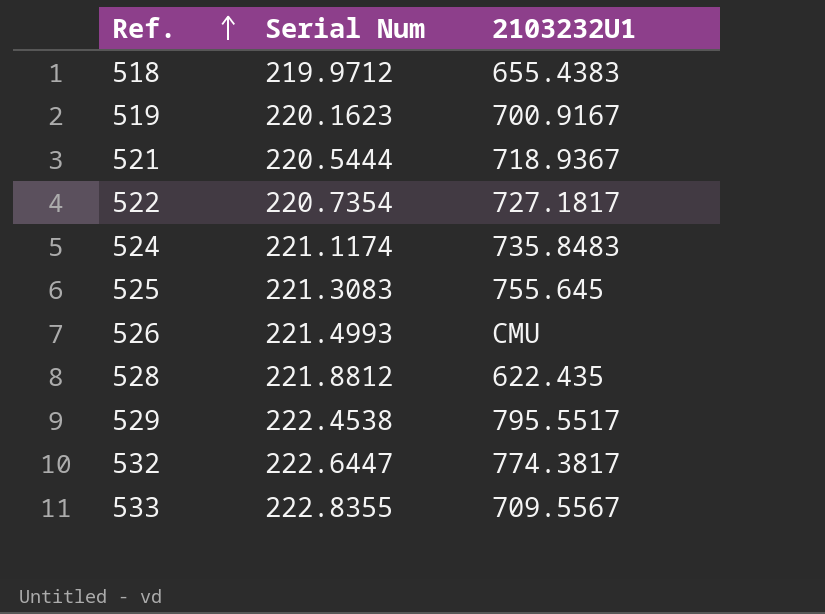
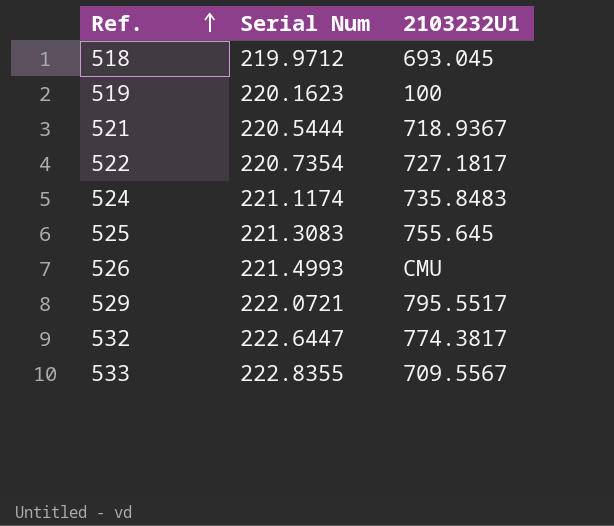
row 528: 221.8812 | 622.435 -> none
518 | 2103232U1: 655.4383 -> 693.045
519 | 2103232U1: 700.9167 -> 100
529 | Serial Num: 222.4538 -> 222.0721

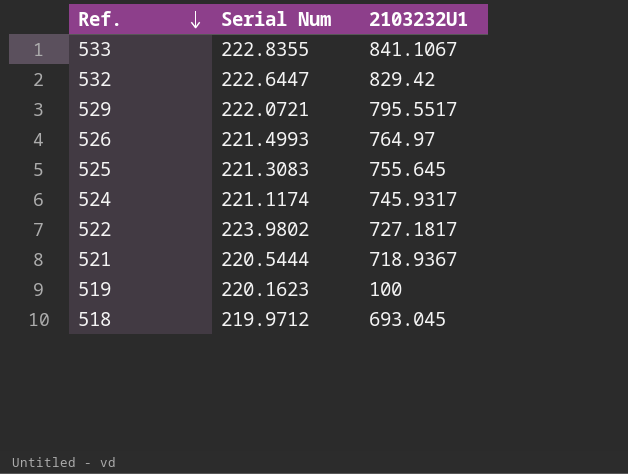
row order: Ref. ascending -> Ref. descending
533 | 2103232U1: 709.5567 -> 841.1067
532 | 2103232U1: 774.3817 -> 829.42
526 | 2103232U1: CMU -> 764.97
524 | 2103232U1: 735.8483 -> 745.9317
522 | Serial Num: 220.7354 -> 223.9802

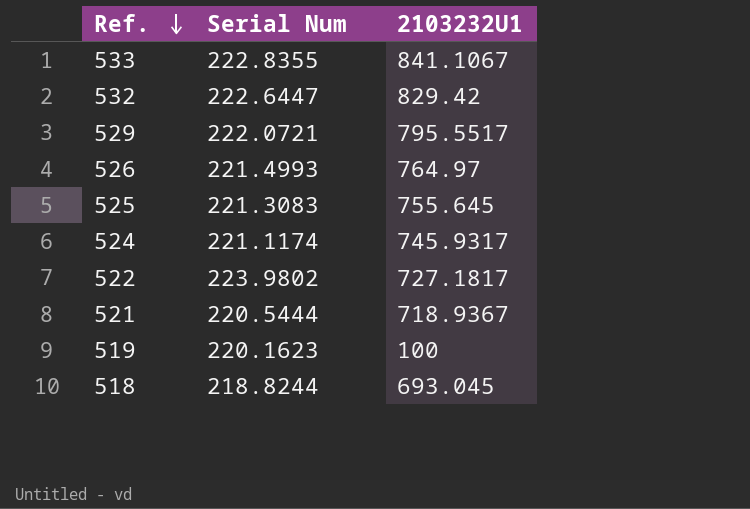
518 | Serial Num: 219.9712 -> 218.8244

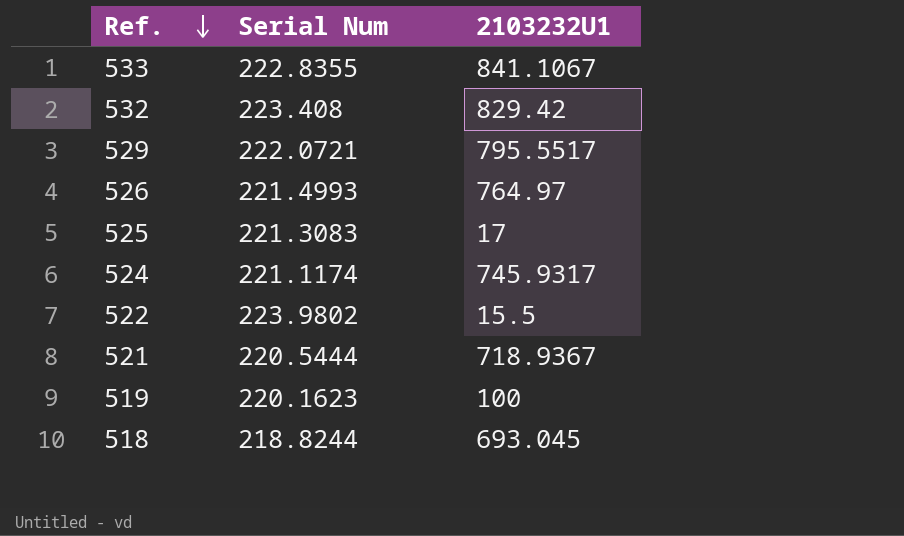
532 | Serial Num: 222.6447 -> 223.408
525 | 2103232U1: 755.645 -> 17
522 | 2103232U1: 727.1817 -> 15.5

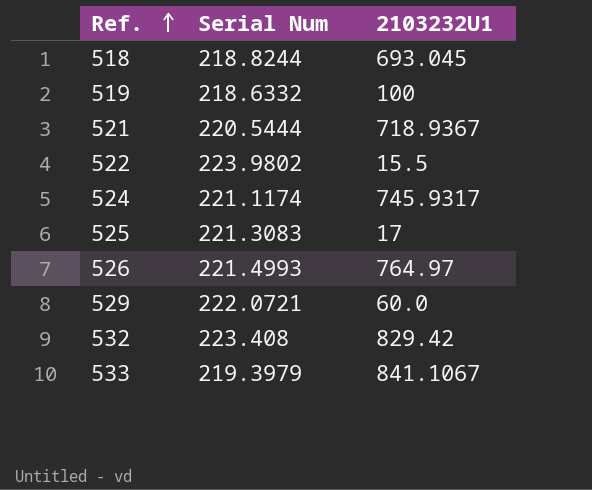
row order: Ref. descending -> Ref. ascending
519 | Serial Num: 220.1623 -> 218.6332
529 | 2103232U1: 795.5517 -> 60.0
533 | Serial Num: 222.8355 -> 219.3979

